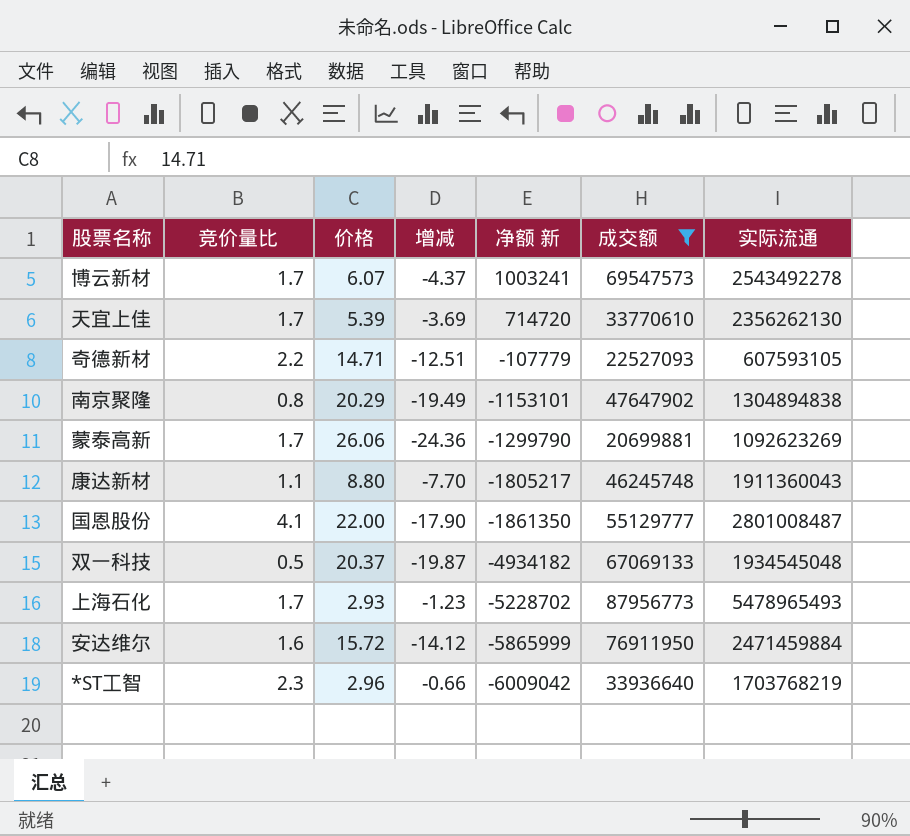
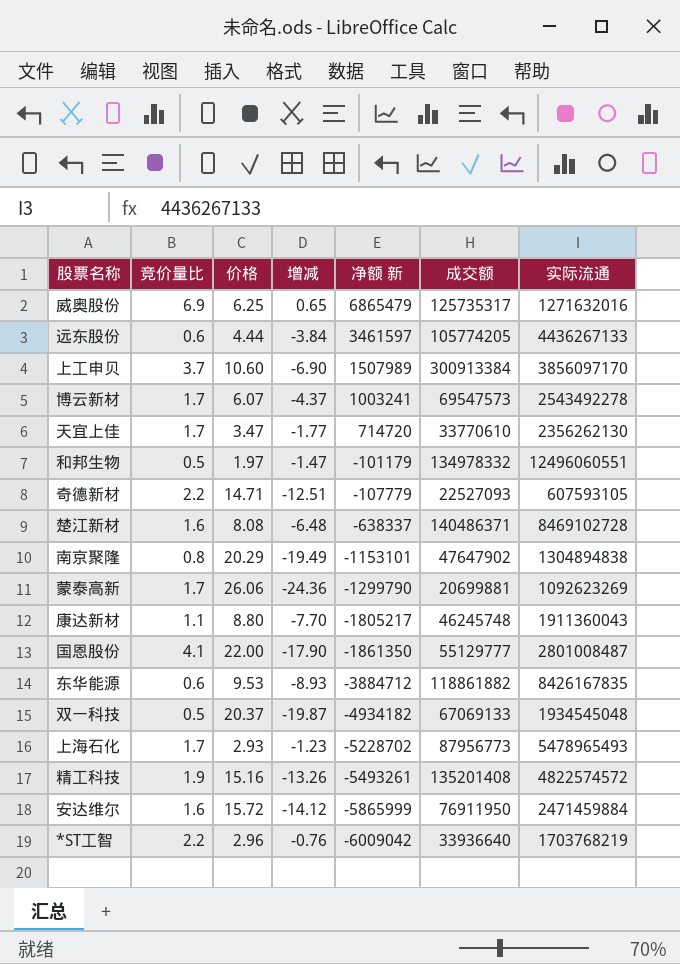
filter: 成交额 <= 87956773 -> none
天宜上佳 | 价格: 5.39 -> 3.47
天宜上佳 | 增减: -3.69 -> -1.77
*ST工智 | 竞价量比: 2.3 -> 2.2
*ST工智 | 增减: -0.66 -> -0.76

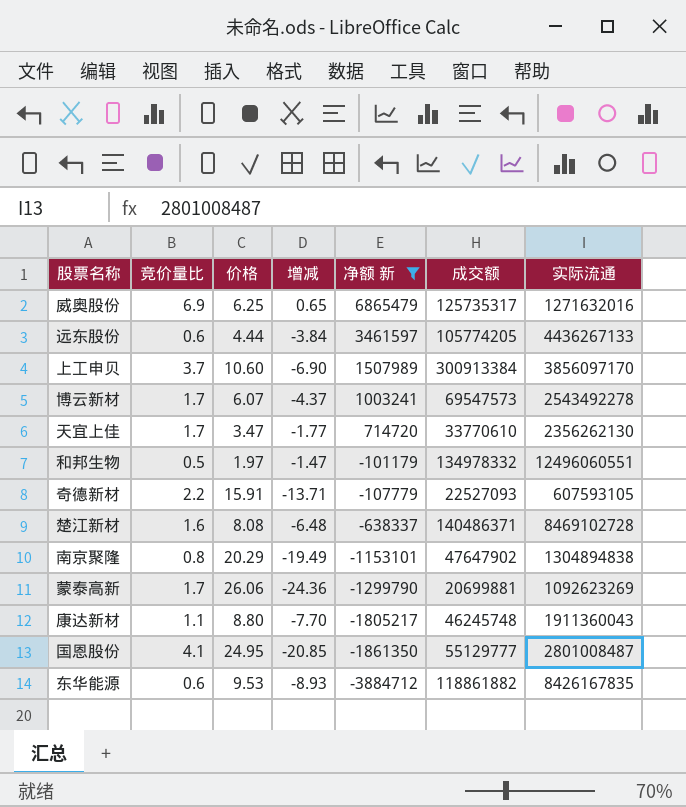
filter: none -> 净额 新 >= -3884712
奇德新材 | 价格: 14.71 -> 15.91
奇德新材 | 增减: -12.51 -> -13.71
国恩股份 | 价格: 22.00 -> 24.95
国恩股份 | 增减: -17.90 -> -20.85

